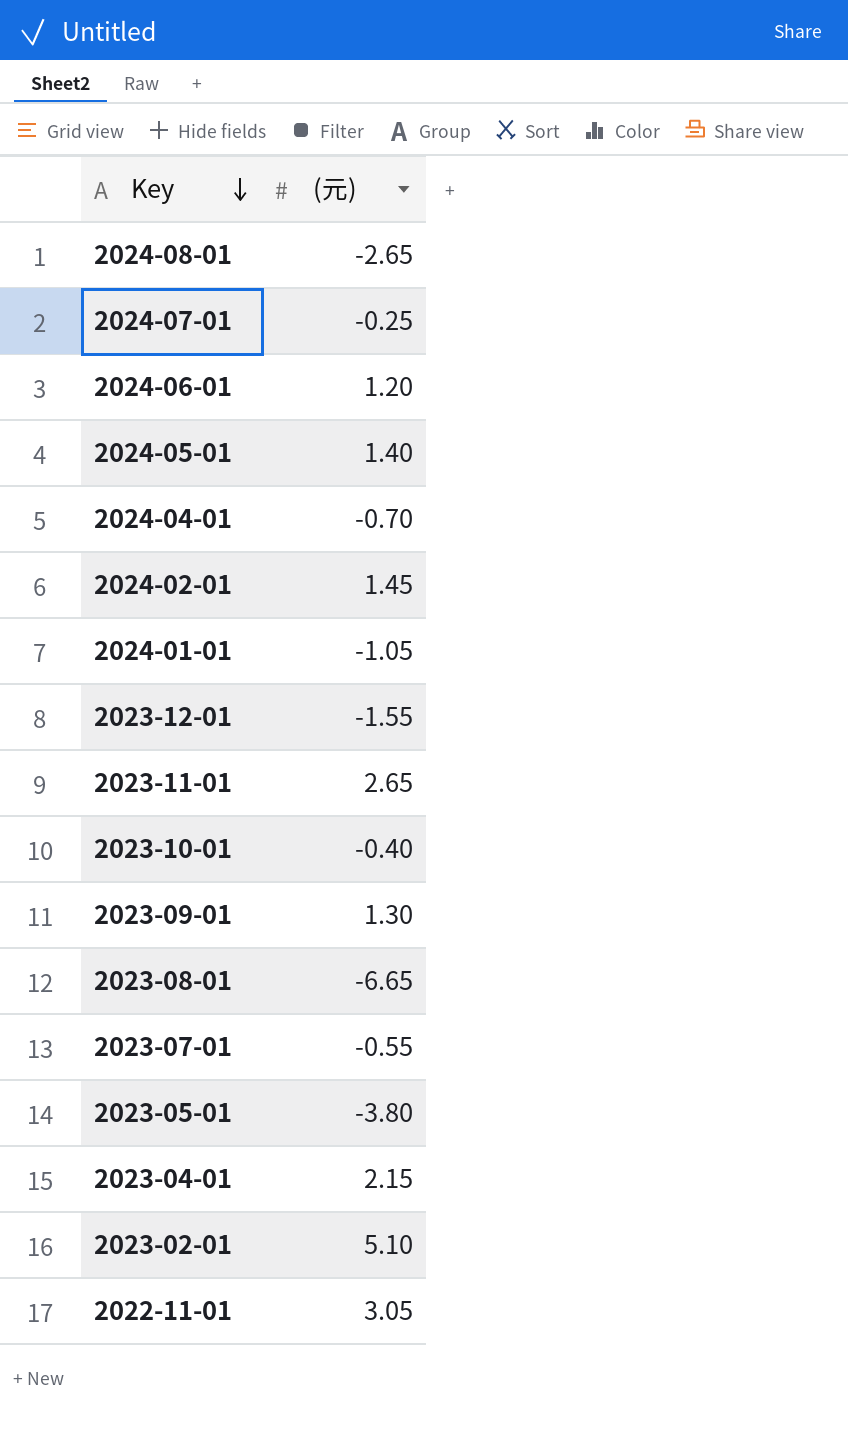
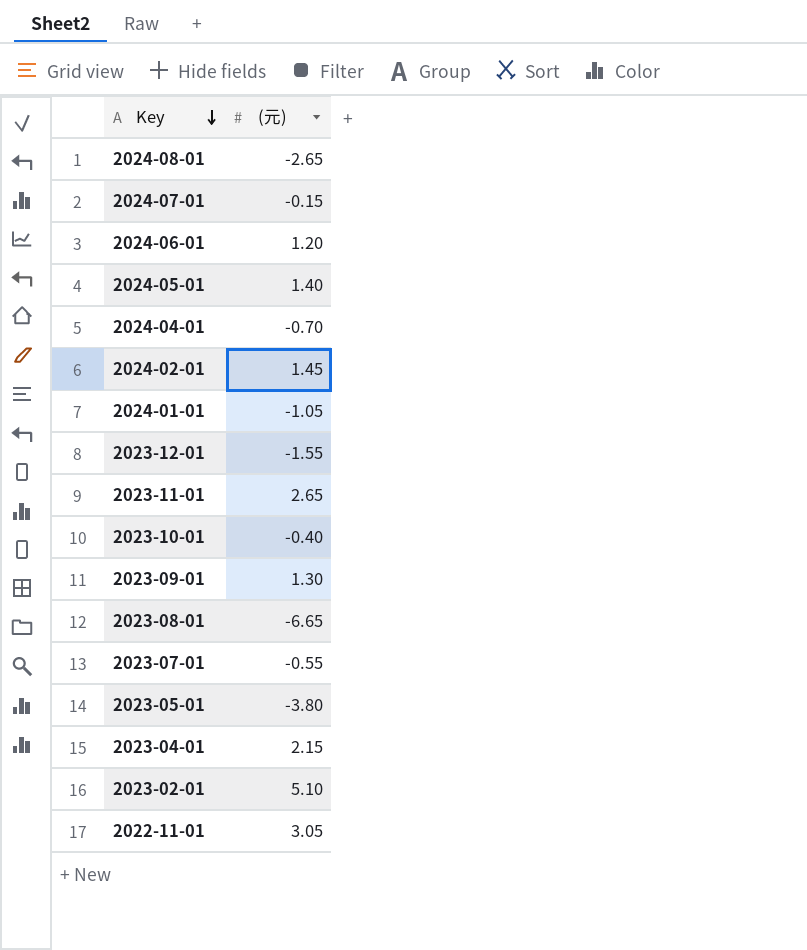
2024-07-01 | (元): -0.25 -> -0.15

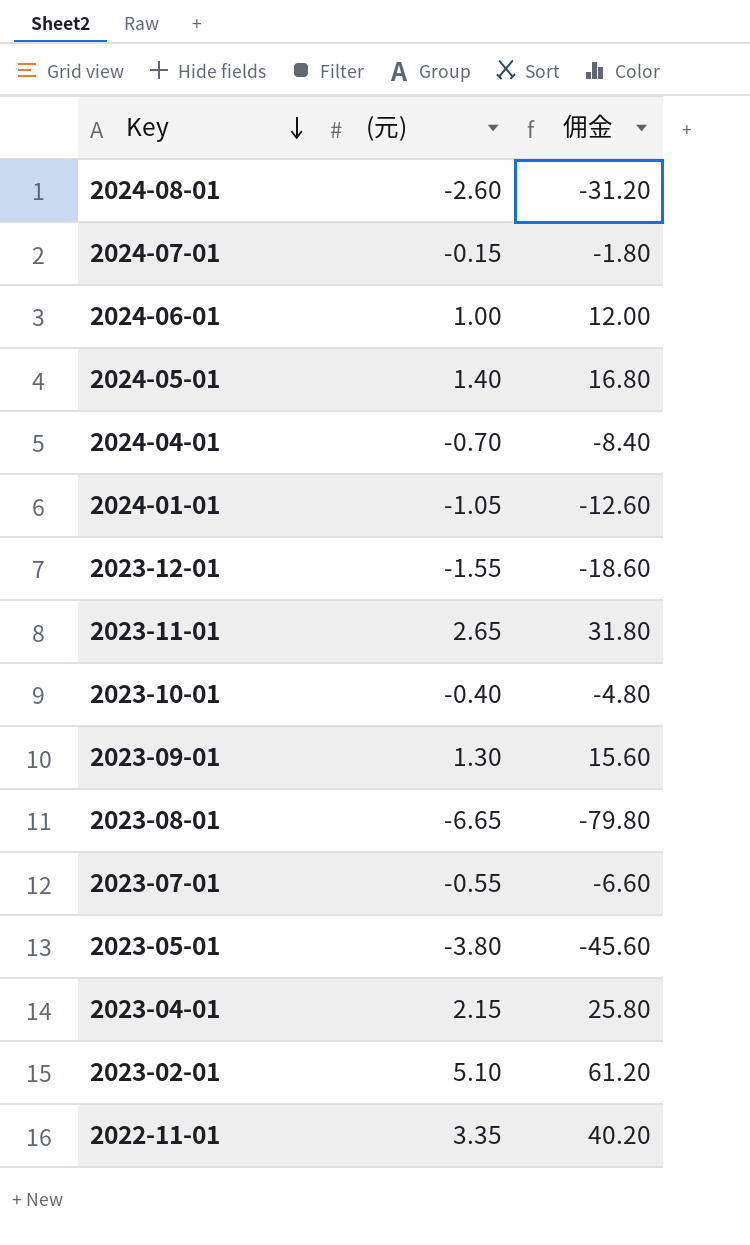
column 佣金 | formula: none -> [(元)] * 12
row 2024-02-01: 1.45 -> none
2024-08-01 | (元): -2.65 -> -2.60
2024-06-01 | (元): 1.20 -> 1.00
2022-11-01 | (元): 3.05 -> 3.35

